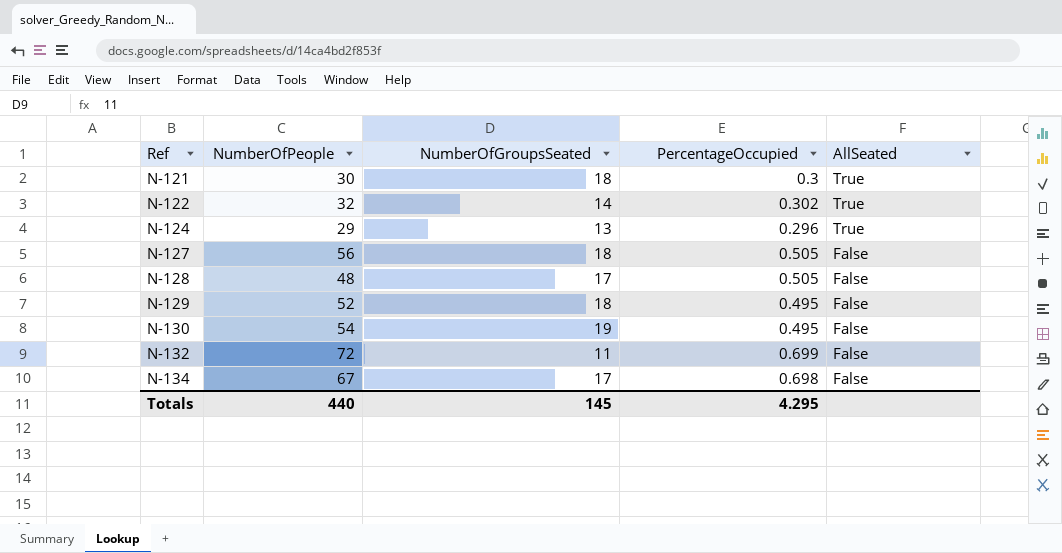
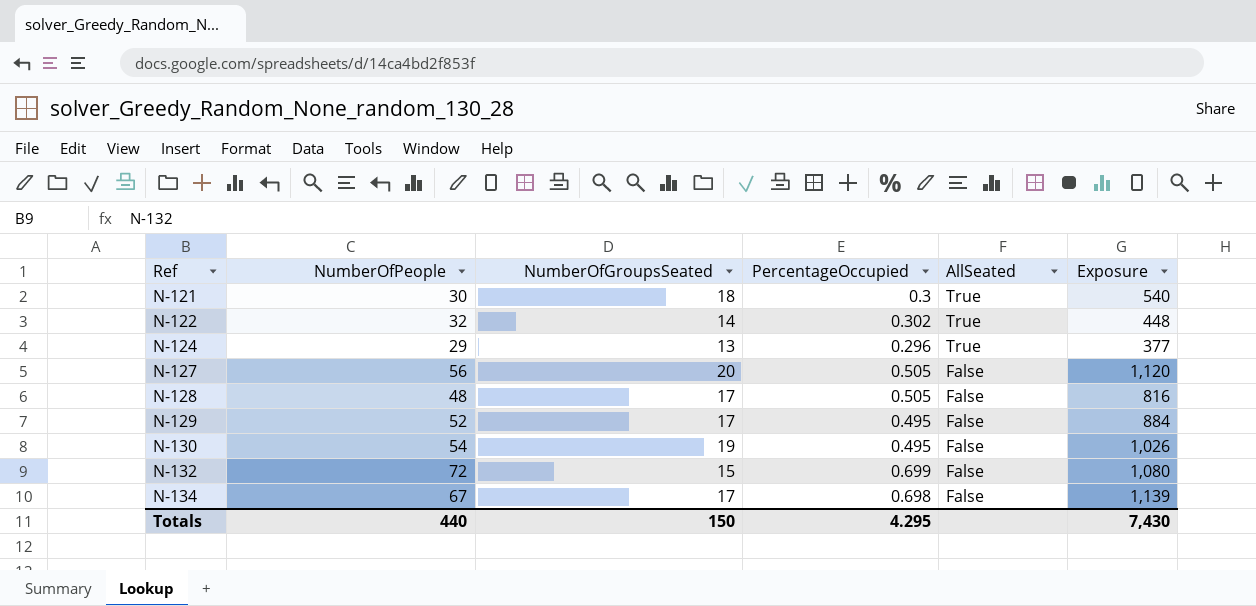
column Exposure | formula: none -> [NumberOfPeople] * [NumberOfGroupsSeated]
N-127 | NumberOfGroupsSeated: 18 -> 20
N-129 | NumberOfGroupsSeated: 18 -> 17
N-132 | NumberOfGroupsSeated: 11 -> 15
Totals | NumberOfGroupsSeated: 145 -> 150

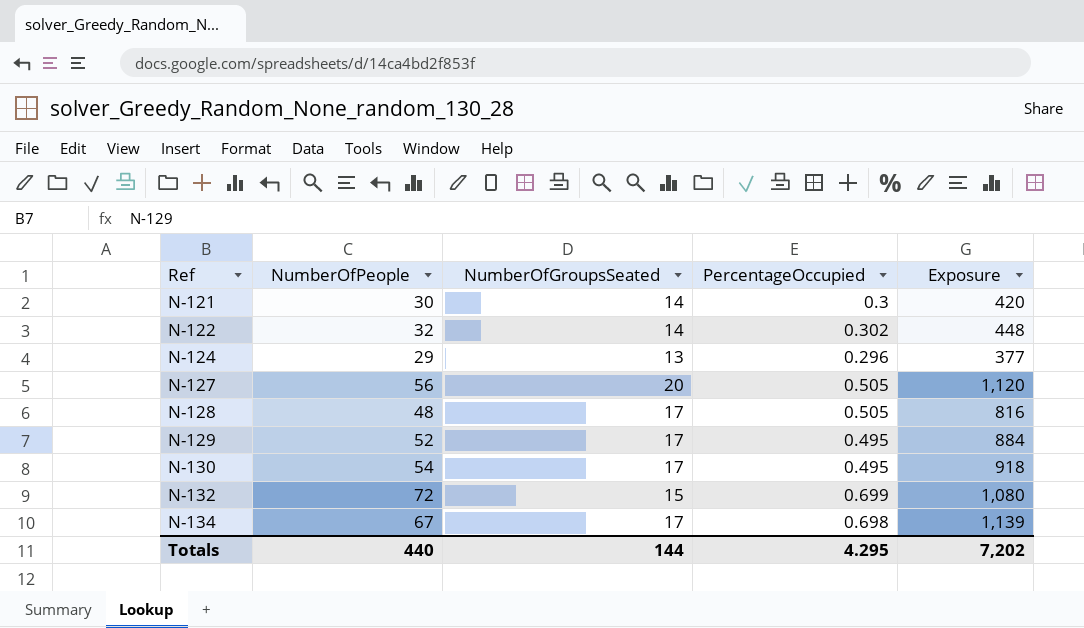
column AllSeated | position: 5 -> none
N-121 | NumberOfGroupsSeated: 18 -> 14
N-121 | Exposure: 540 -> 420
N-130 | NumberOfGroupsSeated: 19 -> 17
N-130 | Exposure: 1,026 -> 918
Totals | NumberOfGroupsSeated: 150 -> 144
Totals | Exposure: 7,430 -> 7,202

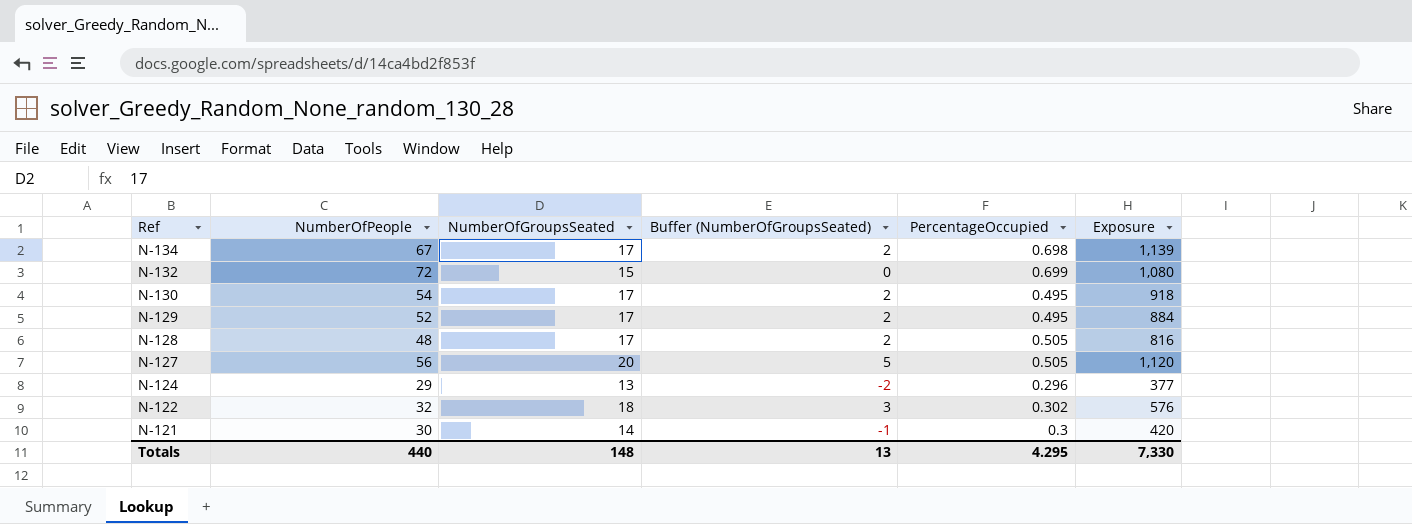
row order: Ref ascending -> Ref descending
column Buffer (NumberOfGroupsSeated) | formula: none -> [NumberOfGroupsSeated] - 15
N-122 | NumberOfGroupsSeated: 14 -> 18
N-122 | Exposure: 448 -> 576
Totals | NumberOfGroupsSeated: 144 -> 148
Totals | Exposure: 7,202 -> 7,330

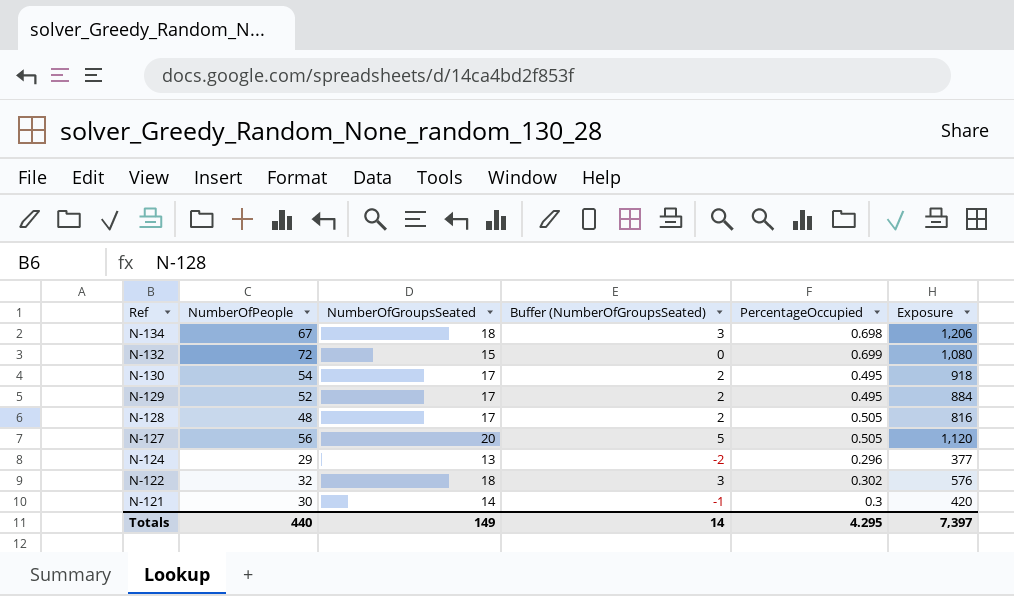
N-134 | NumberOfGroupsSeated: 17 -> 18
N-134 | Buffer (NumberOfGroupsSeated): 2 -> 3
N-134 | Exposure: 1,139 -> 1,206
Totals | NumberOfGroupsSeated: 148 -> 149
Totals | Buffer (NumberOfGroupsSeated): 13 -> 14
Totals | Exposure: 7,330 -> 7,397

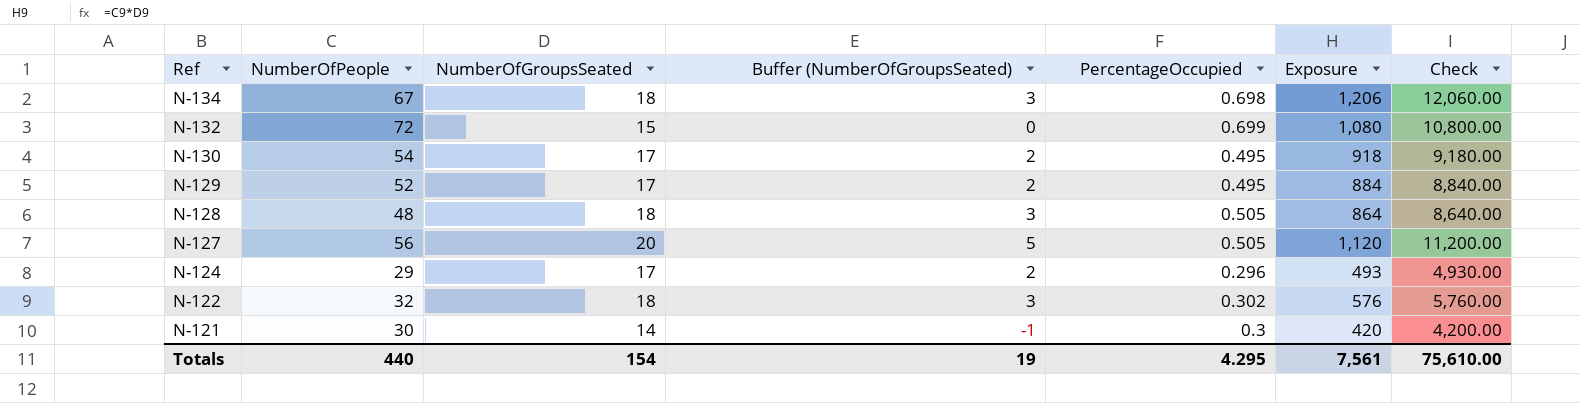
column Check | formula: none -> [Exposure] * 10
N-128 | NumberOfGroupsSeated: 17 -> 18
N-128 | Buffer (NumberOfGroupsSeated): 2 -> 3
N-128 | Exposure: 816 -> 864
N-124 | NumberOfGroupsSeated: 13 -> 17
N-124 | Buffer (NumberOfGroupsSeated): -2 -> 2
N-124 | Exposure: 377 -> 493
Totals | NumberOfGroupsSeated: 149 -> 154
Totals | Buffer (NumberOfGroupsSeated): 14 -> 19
Totals | Exposure: 7,397 -> 7,561

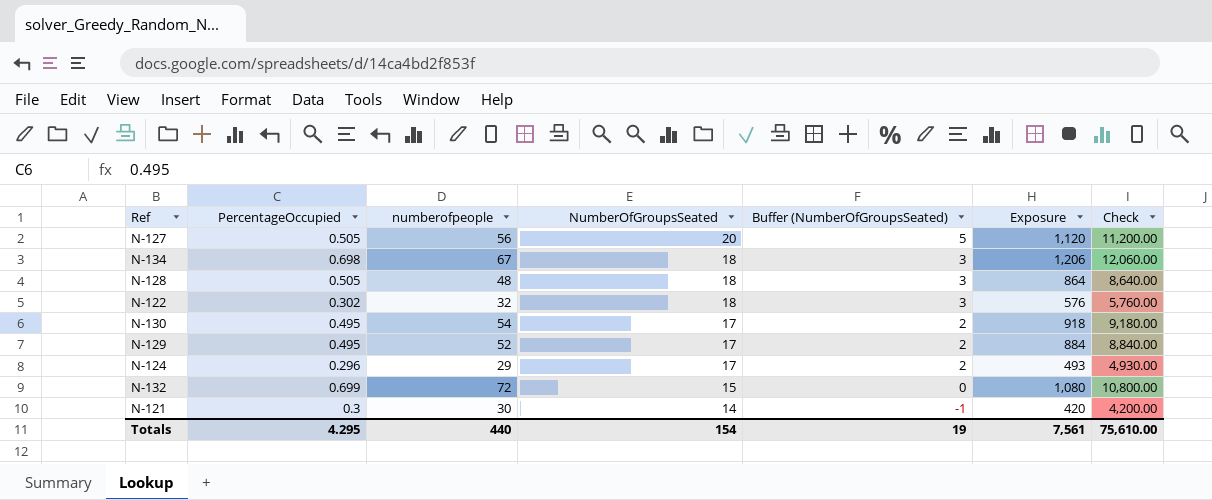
row order: Ref descending -> NumberOfGroupsSeated descending
column PercentageOccupied | position: 5 -> 2
column name: NumberOfPeople -> numberofpeople

